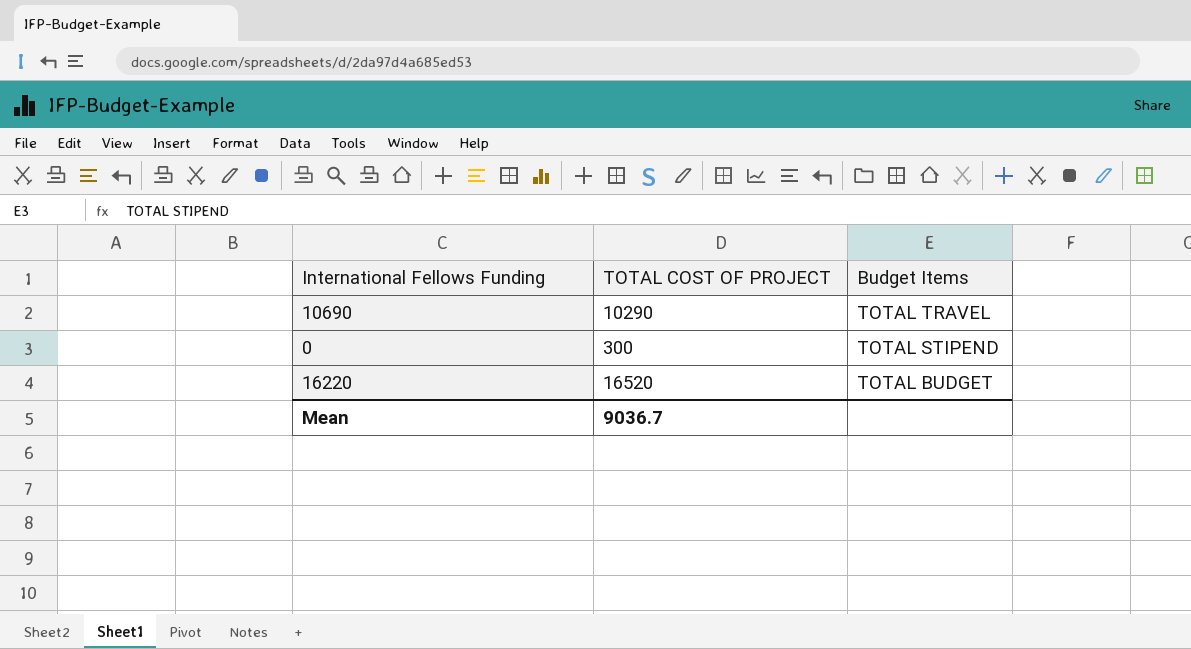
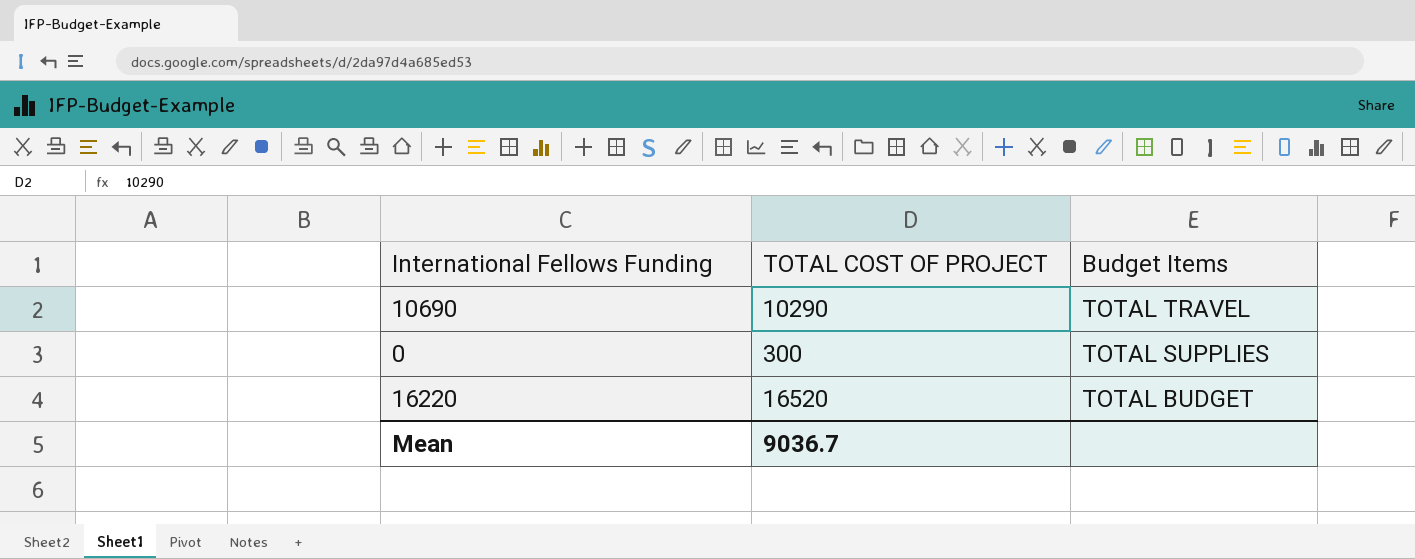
0 | Budget Items: TOTAL STIPEND -> TOTAL SUPPLIES

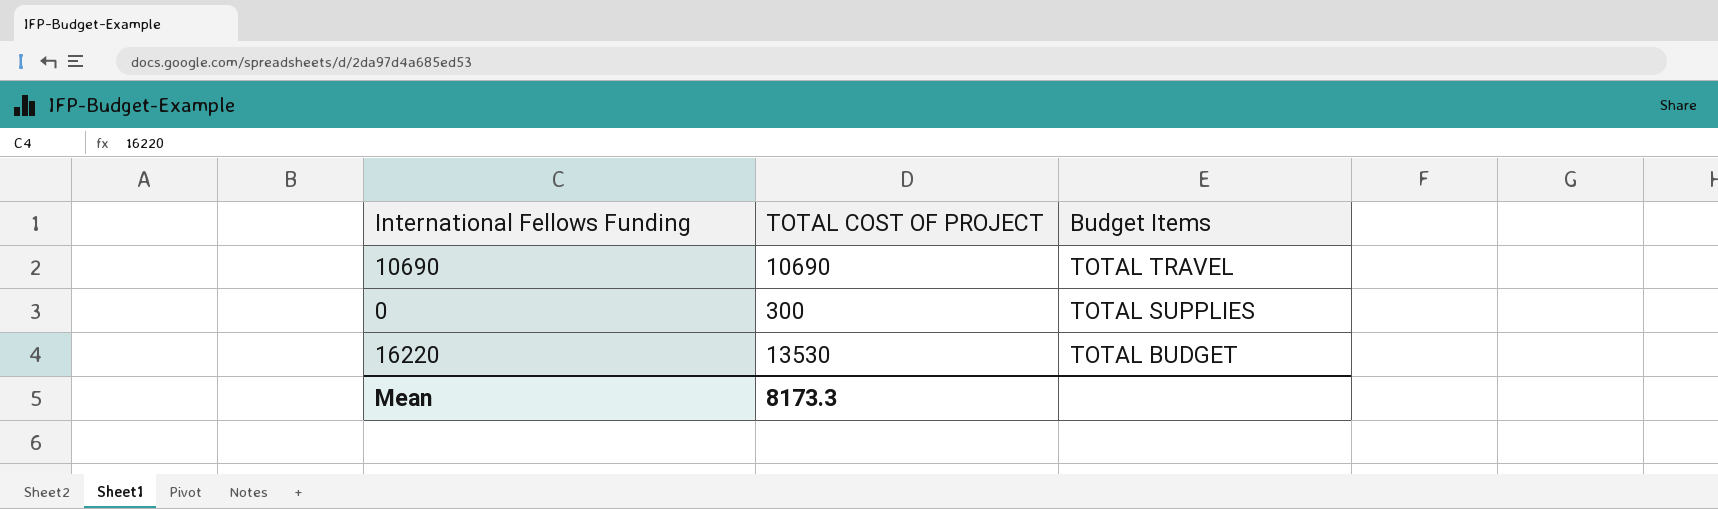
10690 | TOTAL COST OF PROJECT: 10290 -> 10690
16220 | TOTAL COST OF PROJECT: 16520 -> 13530
Mean | TOTAL COST OF PROJECT: 9036.7 -> 8173.3

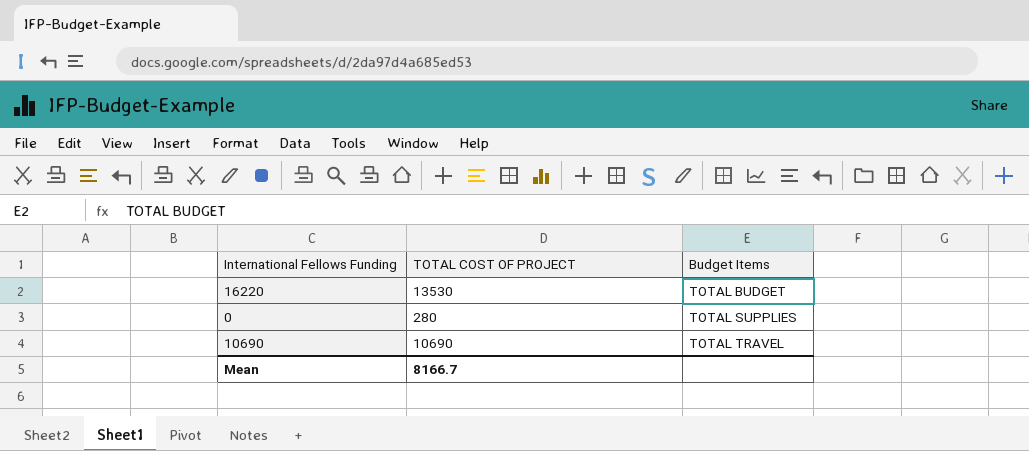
row order: Budget Items descending -> Budget Items ascending
0 | TOTAL COST OF PROJECT: 300 -> 280
Mean | TOTAL COST OF PROJECT: 8173.3 -> 8166.7

